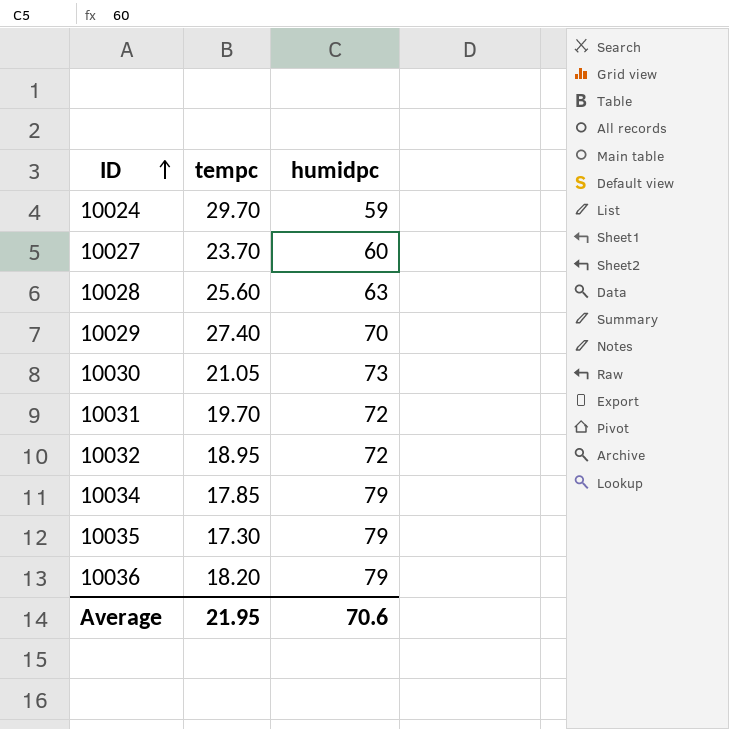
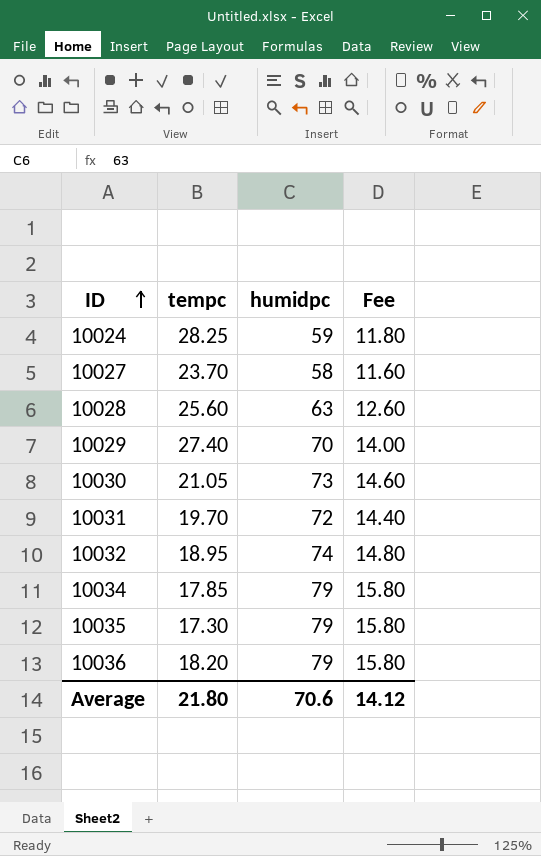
column Fee | formula: none -> [humidpc] * 0.2
10024 | tempc: 29.70 -> 28.25
10027 | humidpc: 60 -> 58
10032 | humidpc: 72 -> 74
Average | tempc: 21.95 -> 21.80

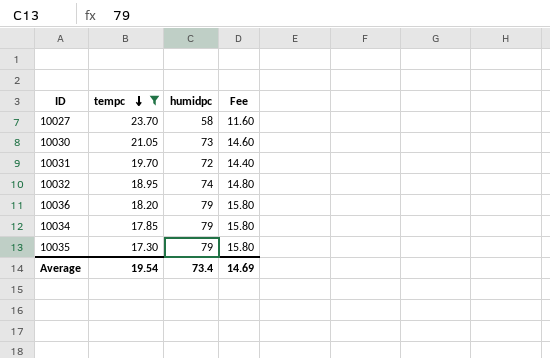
filter: none -> tempc <= 23.70
row order: ID ascending -> tempc descending
Average | tempc: 21.80 -> 19.54
Average | humidpc: 70.6 -> 73.4
Average | Fee: 14.12 -> 14.69

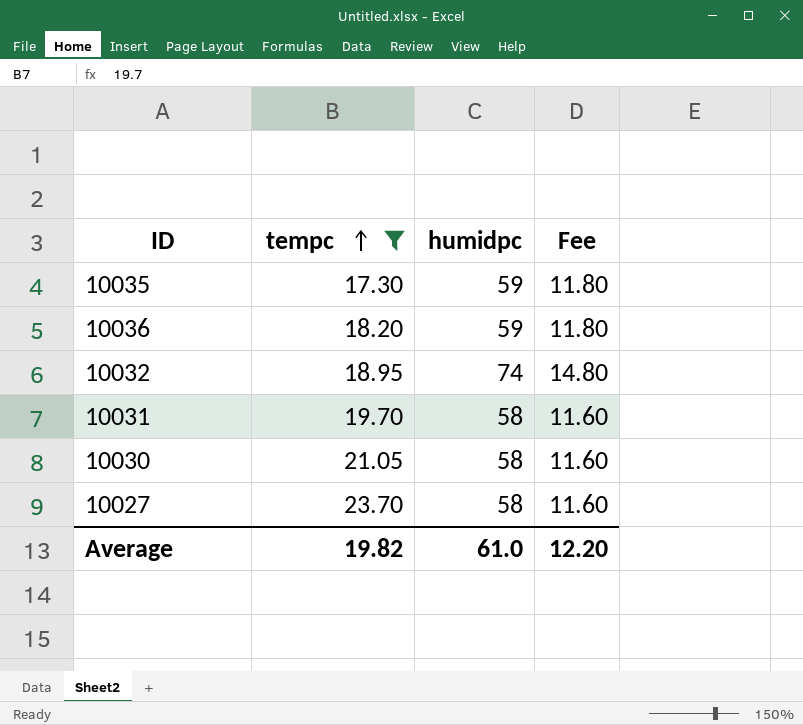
row order: tempc descending -> tempc ascending
row 10034: 17.85 | 79 | 15.80 -> none
10035 | humidpc: 79 -> 59
10035 | Fee: 15.80 -> 11.80
10036 | humidpc: 79 -> 59
10036 | Fee: 15.80 -> 11.80
10031 | humidpc: 72 -> 58
10031 | Fee: 14.40 -> 11.60
10030 | humidpc: 73 -> 58
10030 | Fee: 14.60 -> 11.60
Average | tempc: 19.54 -> 19.82
Average | humidpc: 73.4 -> 61.0
Average | Fee: 14.69 -> 12.20

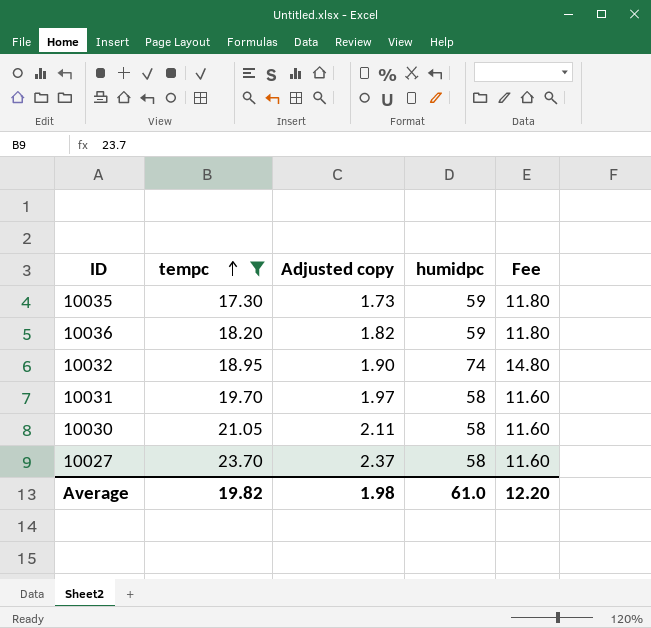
column Adjusted copy | formula: none -> [tempc] * 0.1

